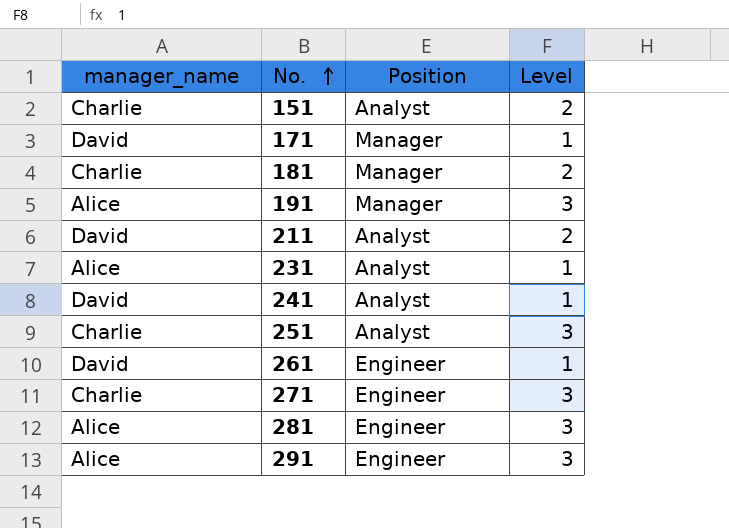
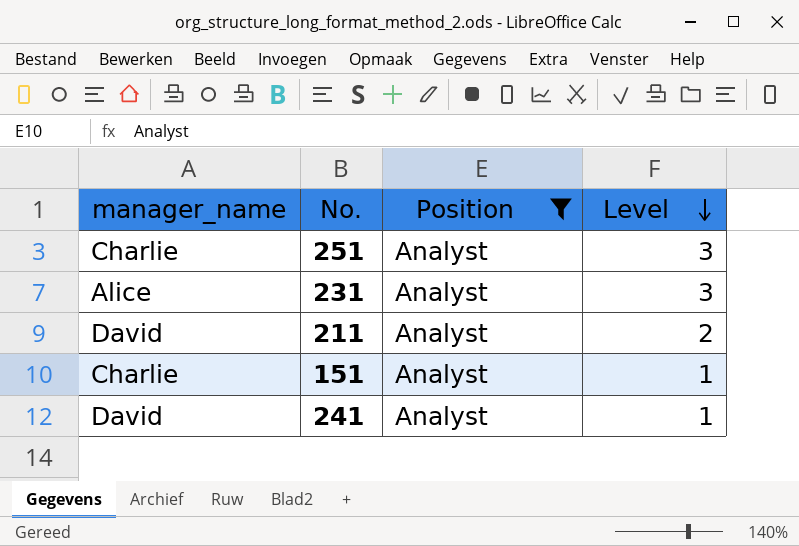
filter: none -> Position = Analyst
row order: No. ascending -> Level descending
231 | Level: 1 -> 3
151 | Level: 2 -> 1

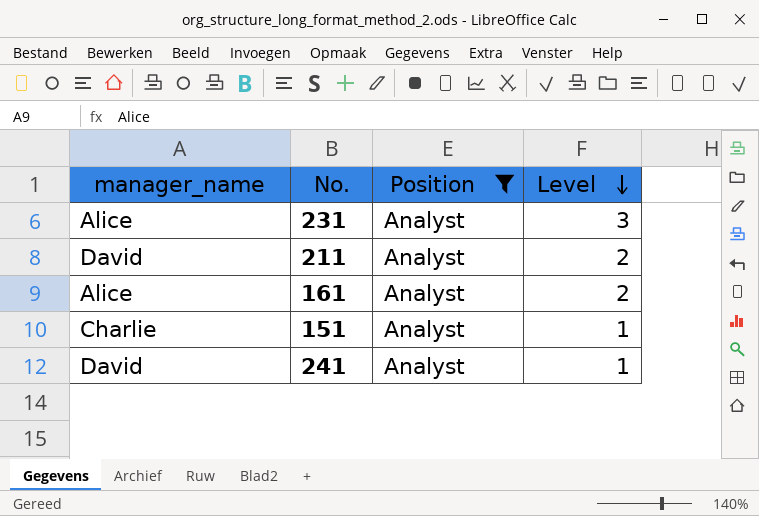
row 251: Charlie | Analyst | 3 -> none
row 161: none -> Alice | Analyst | 2

